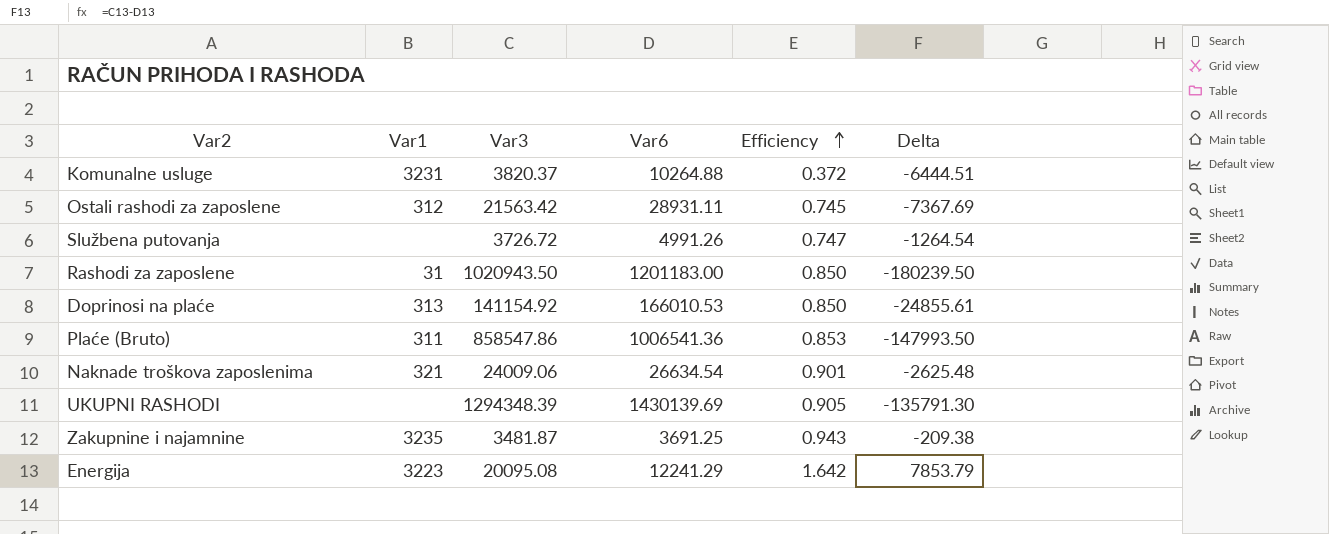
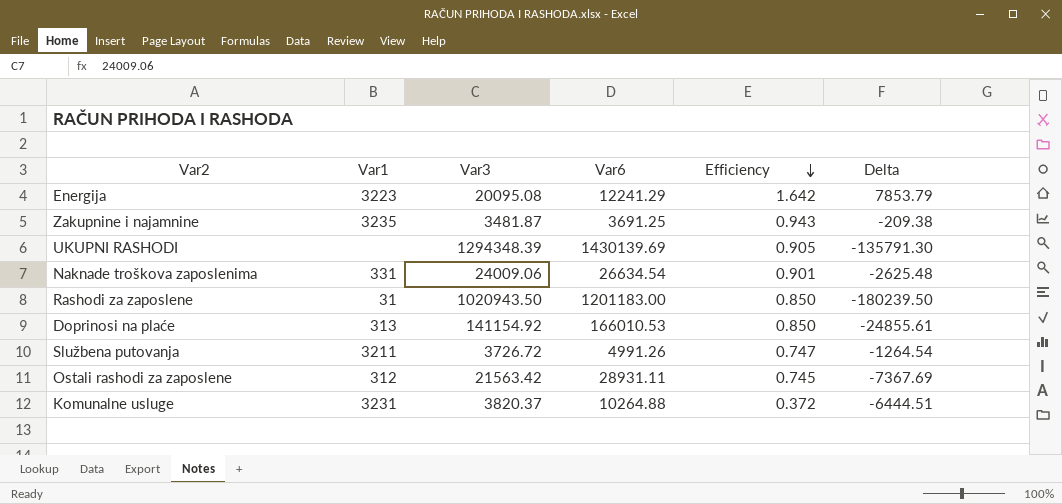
row order: Efficiency ascending -> Efficiency descending
row Plaće (Bruto): 311 | 858547.86 | 1006541.36 | 0.853 | -147993.50 -> none
Naknade troškova zaposlenima | Var1: 321 -> 331
Službena putovanja | Var1: none -> 3211

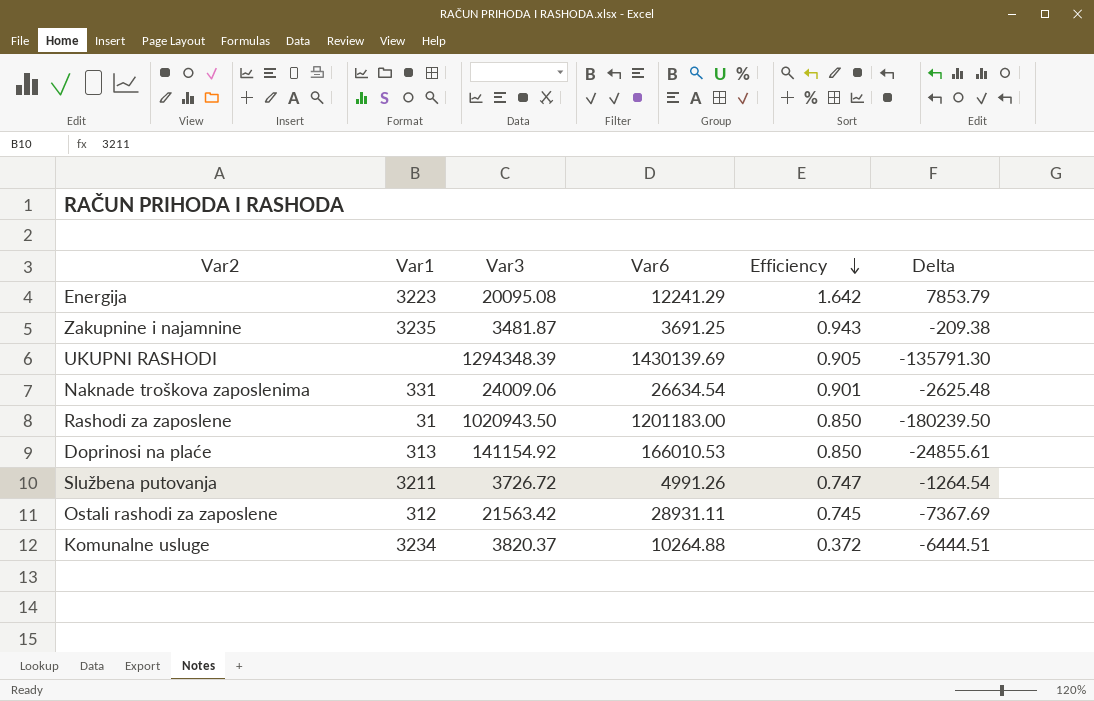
Komunalne usluge | Var1: 3231 -> 3234

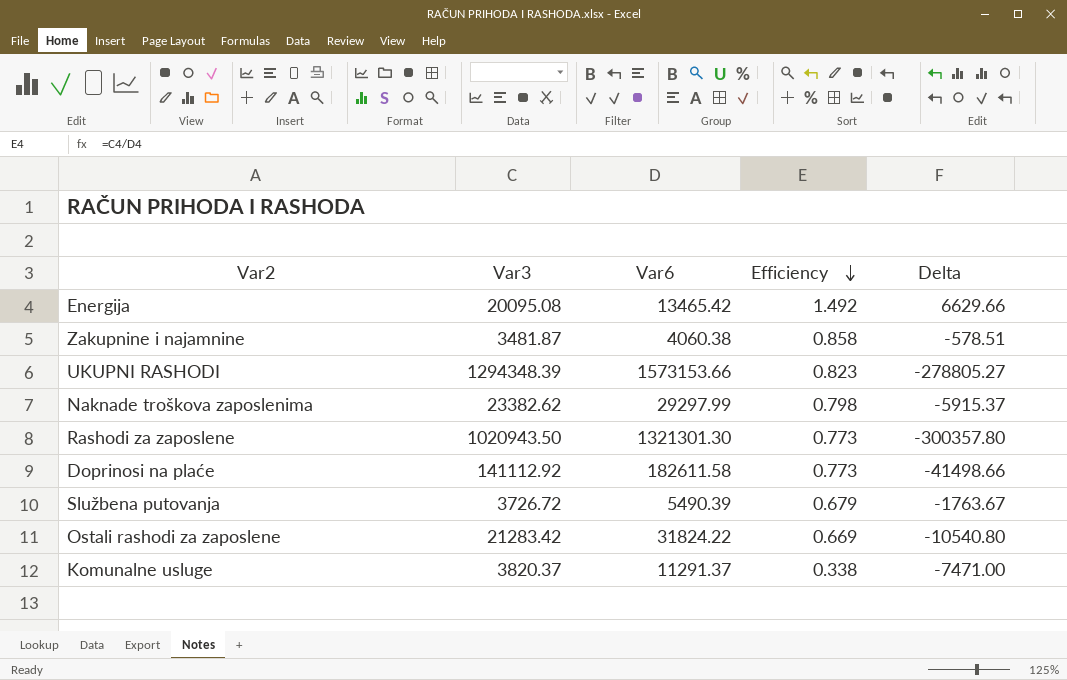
column Var1 | position: 2 -> none
Energija | Var6: 12241.29 -> 13465.42
Energija | Efficiency: 1.642 -> 1.492
Energija | Delta: 7853.79 -> 6629.66
Zakupnine i najamnine | Var6: 3691.25 -> 4060.38
Zakupnine i najamnine | Efficiency: 0.943 -> 0.858
Zakupnine i najamnine | Delta: -209.38 -> -578.51
UKUPNI RASHODI | Var6: 1430139.69 -> 1573153.66
UKUPNI RASHODI | Efficiency: 0.905 -> 0.823
UKUPNI RASHODI | Delta: -135791.30 -> -278805.27
Naknade troškova zaposlenima | Var3: 24009.06 -> 23382.62
Naknade troškova zaposlenima | Var6: 26634.54 -> 29297.99
Naknade troškova zaposlenima | Efficiency: 0.901 -> 0.798
Naknade troškova zaposlenima | Delta: -2625.48 -> -5915.37
Rashodi za zaposlene | Var6: 1201183.00 -> 1321301.30
Rashodi za zaposlene | Efficiency: 0.850 -> 0.773
Rashodi za zaposlene | Delta: -180239.50 -> -300357.80
Doprinosi na plaće | Var3: 141154.92 -> 141112.92
Doprinosi na plaće | Var6: 166010.53 -> 182611.58
Doprinosi na plaće | Efficiency: 0.850 -> 0.773
Doprinosi na plaće | Delta: -24855.61 -> -41498.66
Službena putovanja | Var6: 4991.26 -> 5490.39
Službena putovanja | Efficiency: 0.747 -> 0.679
Službena putovanja | Delta: -1264.54 -> -1763.67
Ostali rashodi za zaposlene | Var3: 21563.42 -> 21283.42
Ostali rashodi za zaposlene | Var6: 28931.11 -> 31824.22
Ostali rashodi za zaposlene | Efficiency: 0.745 -> 0.669
Ostali rashodi za zaposlene | Delta: -7367.69 -> -10540.80
Komunalne usluge | Var6: 10264.88 -> 11291.37
Komunalne usluge | Efficiency: 0.372 -> 0.338
Komunalne usluge | Delta: -6444.51 -> -7471.00

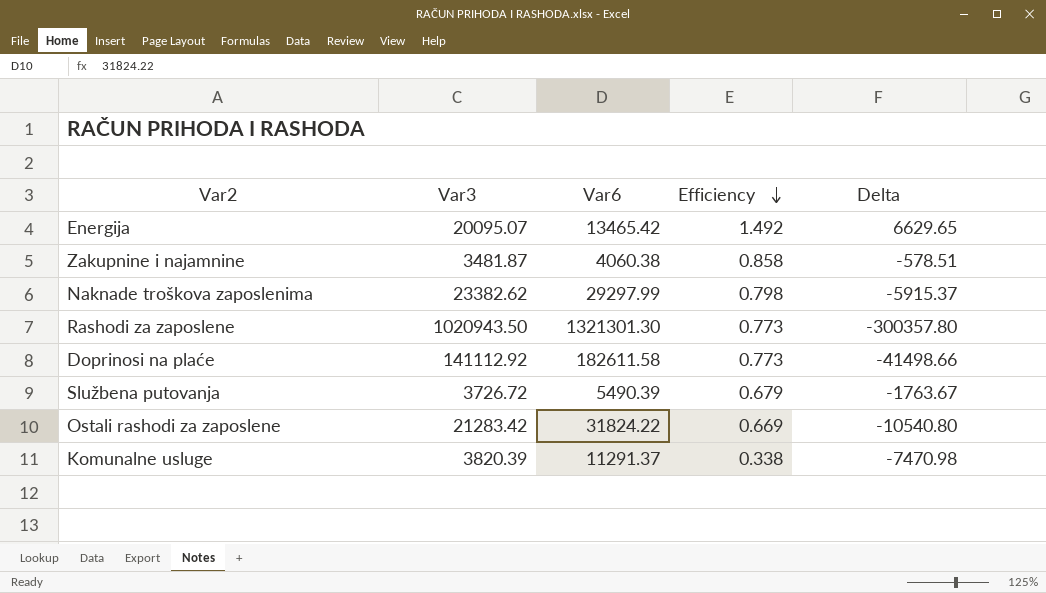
row UKUPNI RASHODI: 1294348.39 | 1573153.66 | 0.823 | -278805.27 -> none
Energija | Var3: 20095.08 -> 20095.07
Energija | Delta: 6629.66 -> 6629.65
Komunalne usluge | Var3: 3820.37 -> 3820.39
Komunalne usluge | Delta: -7471.00 -> -7470.98

